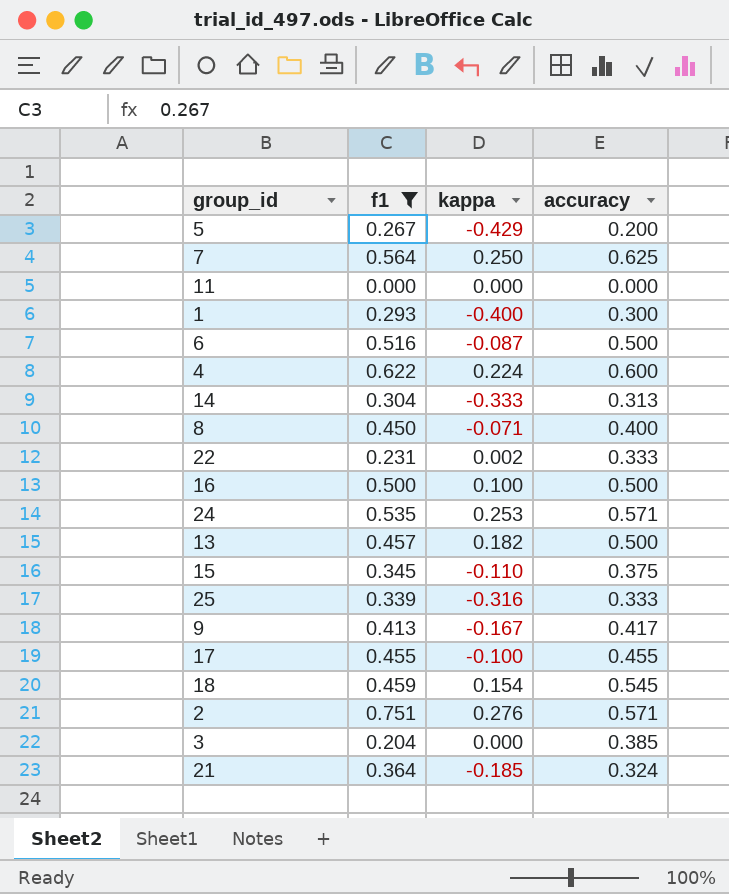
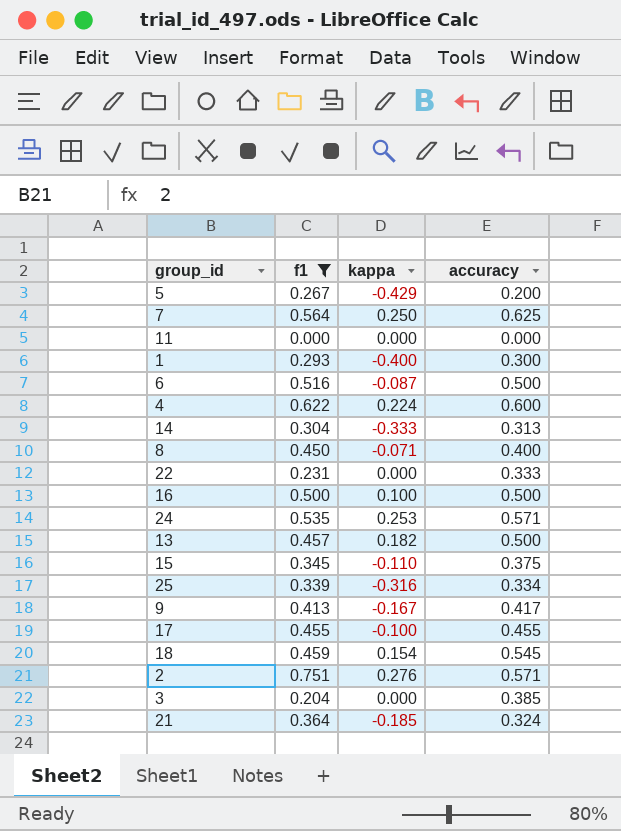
22 | kappa: 0.002 -> 0.000
25 | accuracy: 0.333 -> 0.334

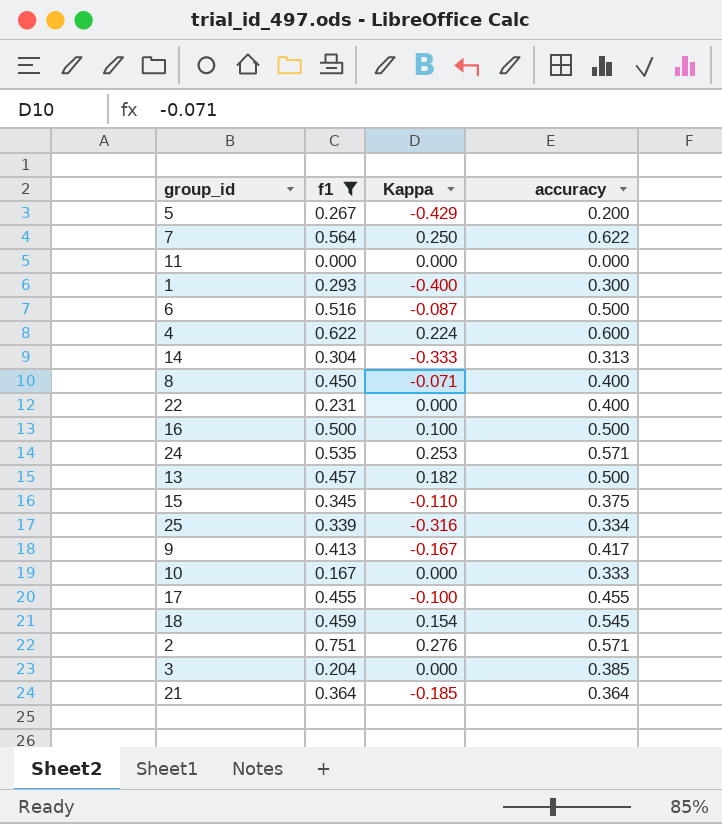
column name: kappa -> Kappa
7 | accuracy: 0.625 -> 0.622
22 | accuracy: 0.333 -> 0.400
row 10: none -> 0.167 | 0.000 | 0.333
21 | accuracy: 0.324 -> 0.364

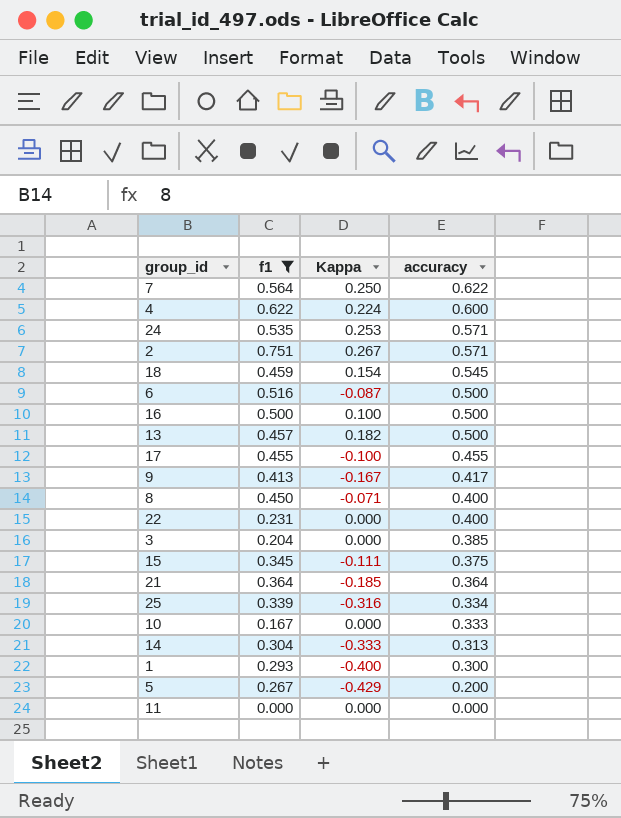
row order: none -> accuracy descending
2 | Kappa: 0.276 -> 0.267
15 | Kappa: -0.110 -> -0.111

